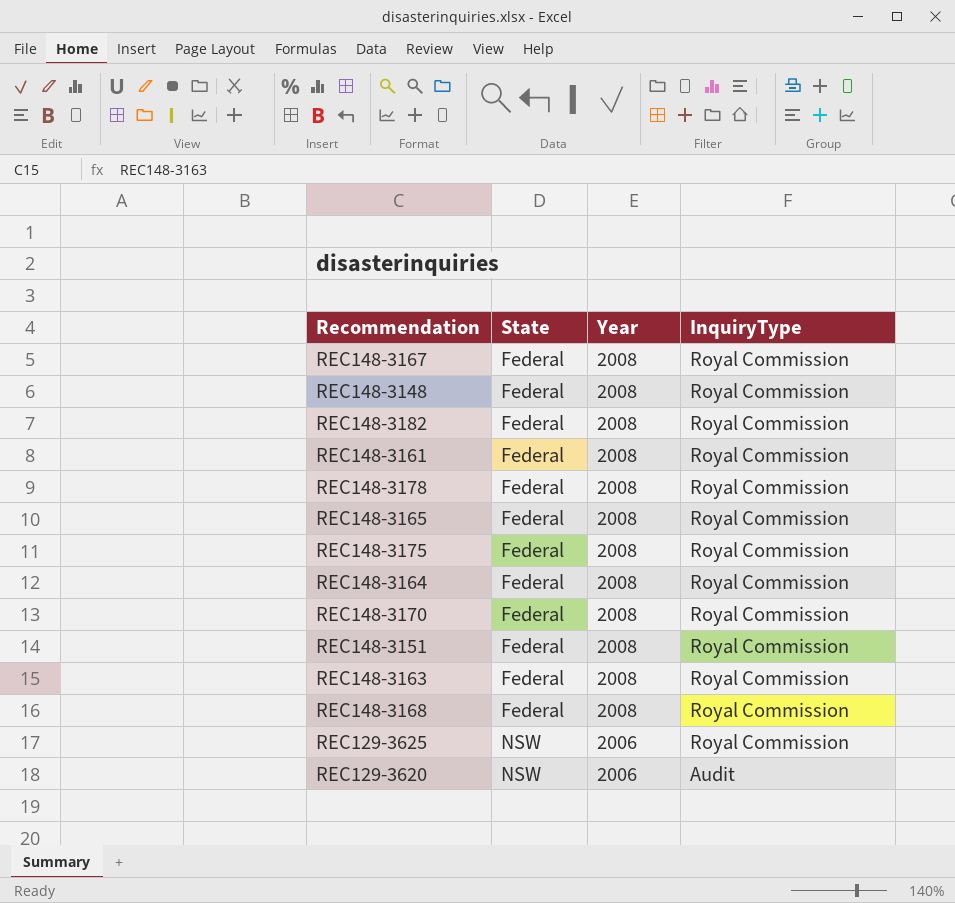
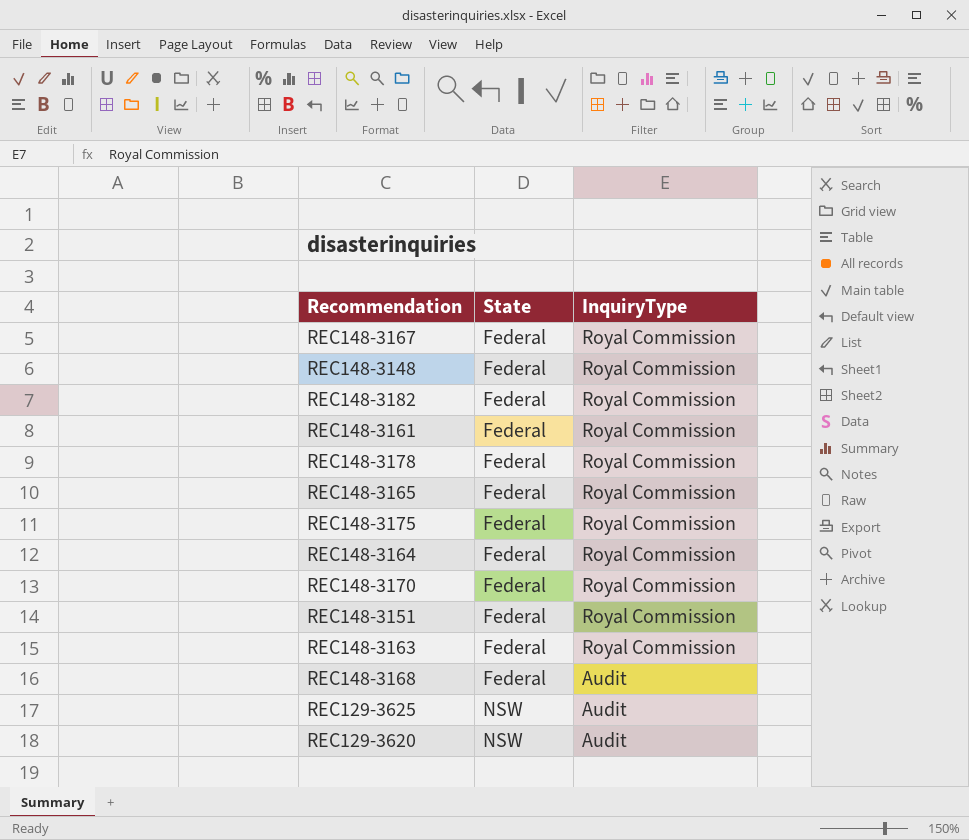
column Year | position: 3 -> none
REC148-3168 | InquiryType: Royal Commission -> Audit
REC129-3625 | InquiryType: Royal Commission -> Audit

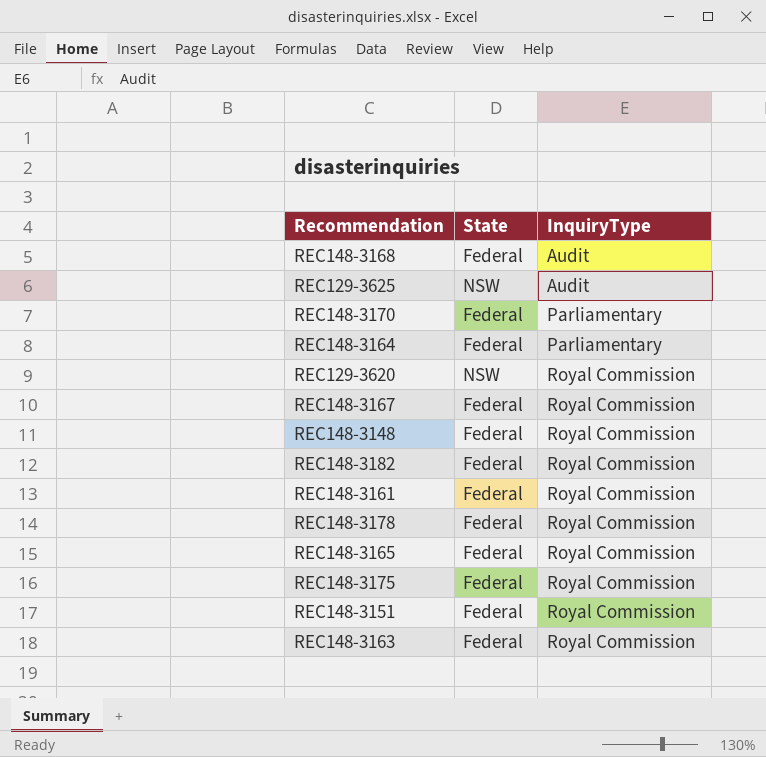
row order: State ascending -> InquiryType ascending
REC148-3170 | InquiryType: Royal Commission -> Parliamentary
REC148-3164 | InquiryType: Royal Commission -> Parliamentary
REC129-3620 | InquiryType: Audit -> Royal Commission

